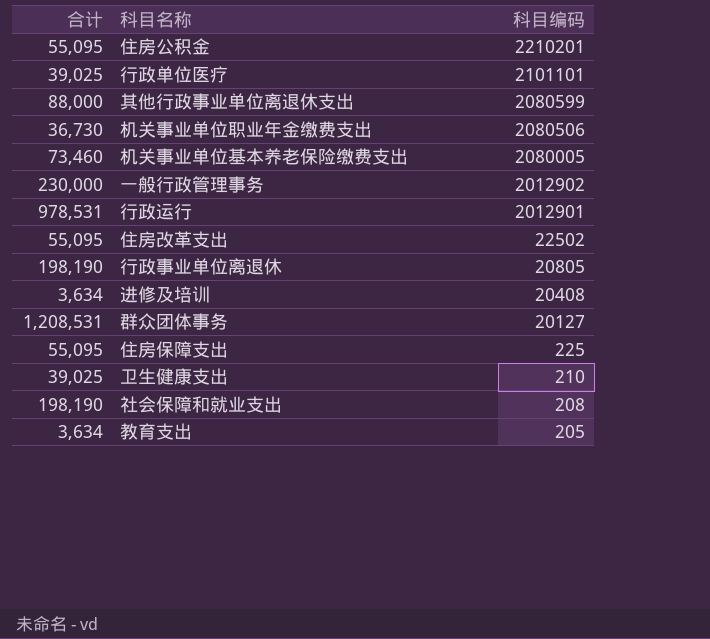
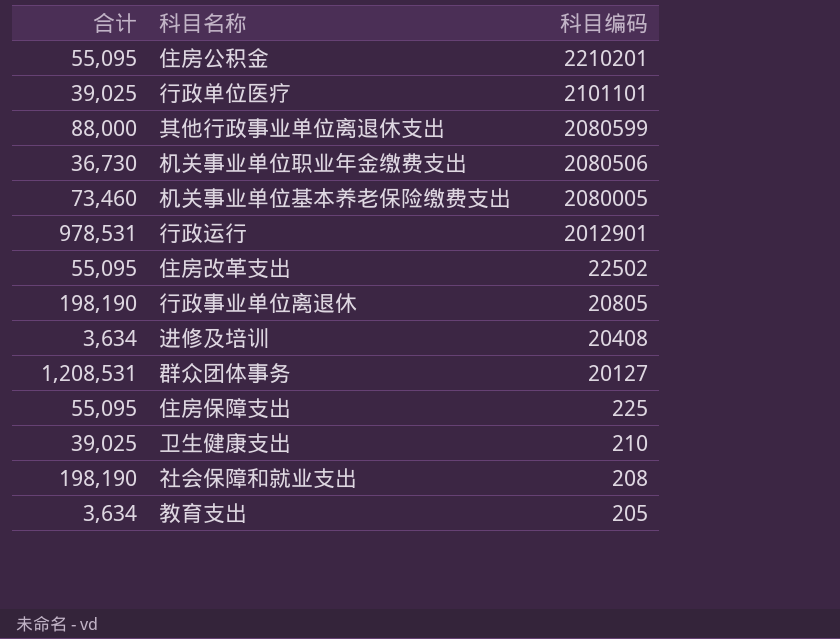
row 一般行政管理事务: 230,000 | 2012902 -> none

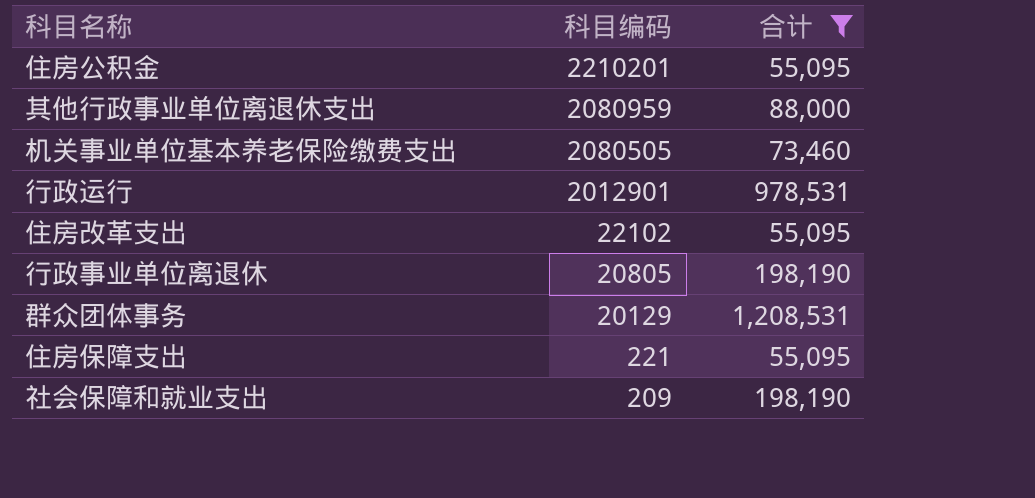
filter: none -> 合计 >= 55,095
column 合计 | position: 1 -> 3
其他行政事业单位离退休支出 | 科目编码: 2080599 -> 2080959
机关事业单位基本养老保险缴费支出 | 科目编码: 2080005 -> 2080505
住房改革支出 | 科目编码: 22502 -> 22102
群众团体事务 | 科目编码: 20127 -> 20129
住房保障支出 | 科目编码: 225 -> 221
社会保障和就业支出 | 科目编码: 208 -> 209

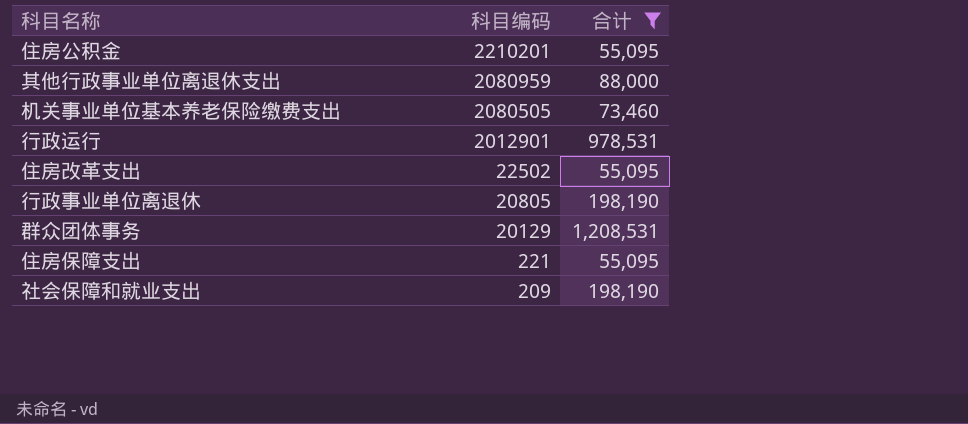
住房改革支出 | 科目编码: 22102 -> 22502

